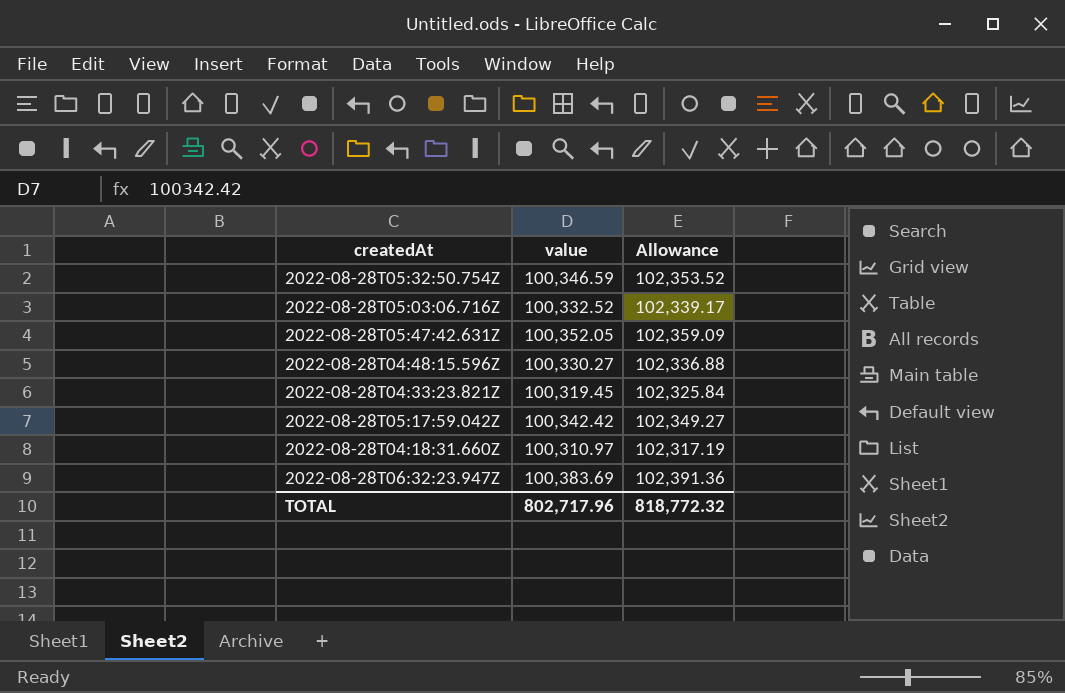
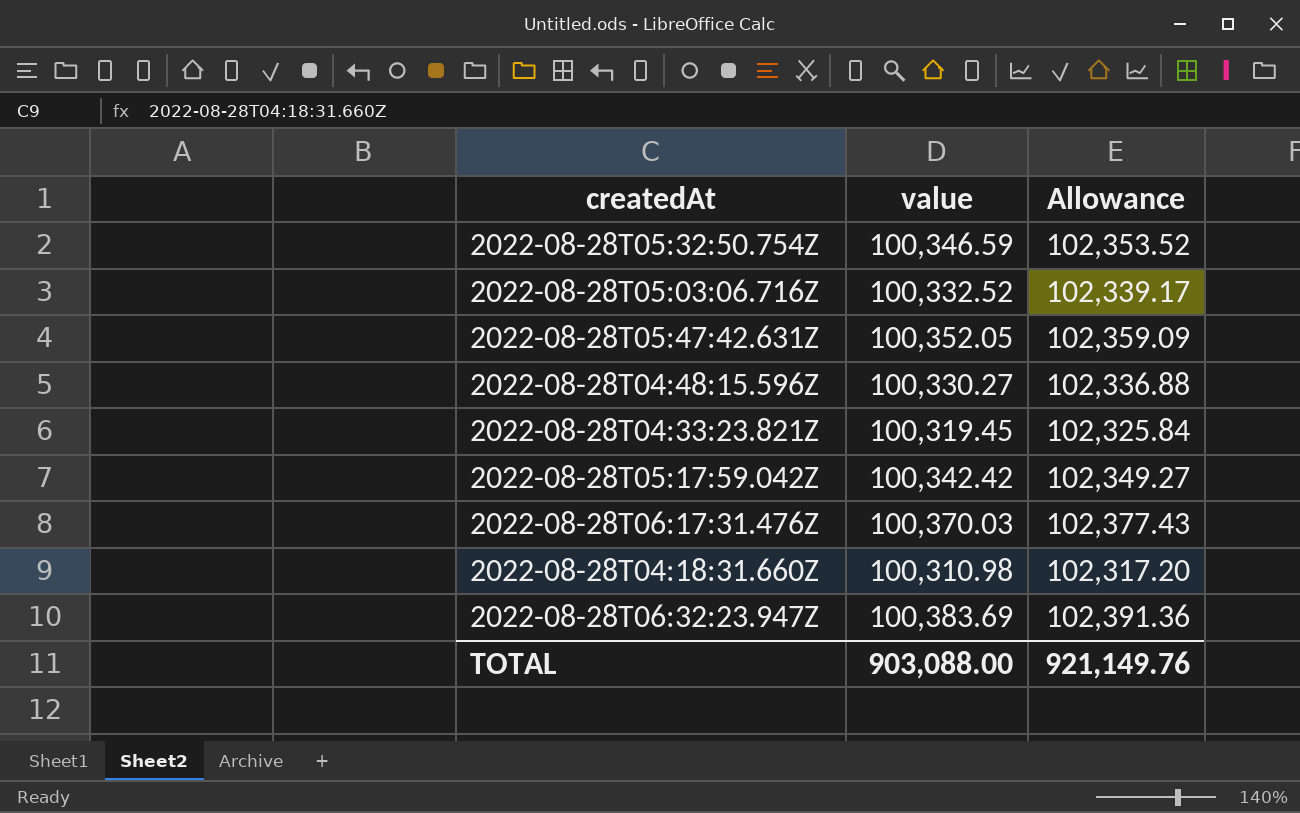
row 2022-08-28T06:17:31.476Z: none -> 100,370.03 | 102,377.43
2022-08-28T04:18:31.660Z | value: 100,310.97 -> 100,310.98
2022-08-28T04:18:31.660Z | Allowance: 102,317.19 -> 102,317.20
TOTAL | value: 802,717.96 -> 903,088.00
TOTAL | Allowance: 818,772.32 -> 921,149.76

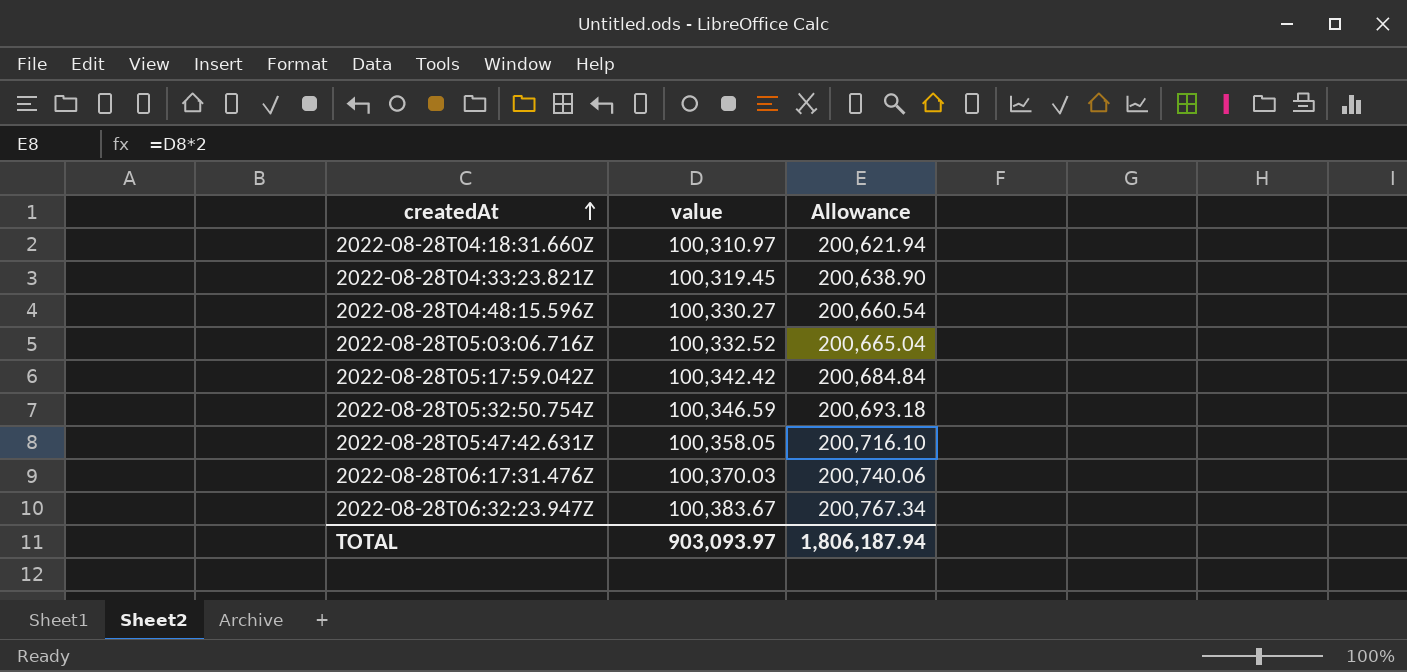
row order: none -> createdAt ascending
column Allowance | formula: [value] * 1.02 -> [value] * 2
2022-08-28T04:18:31.660Z | value: 100,310.98 -> 100,310.97
2022-08-28T05:47:42.631Z | value: 100,352.05 -> 100,358.05
2022-08-28T06:32:23.947Z | value: 100,383.69 -> 100,383.67
TOTAL | value: 903,088.00 -> 903,093.97
TOTAL | Allowance: 921,149.76 -> 1,806,187.94

